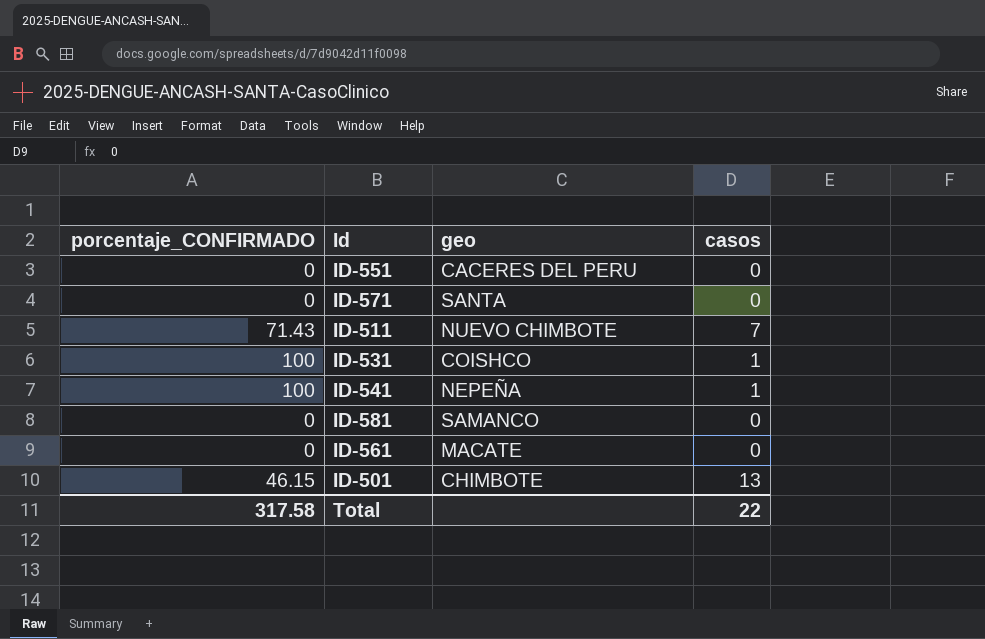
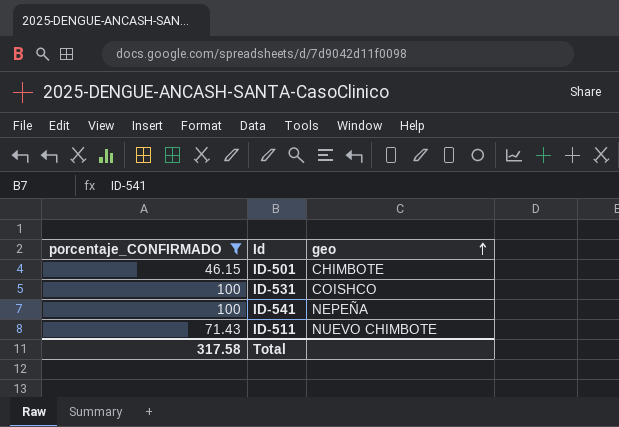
filter: none -> porcentaje_CONFIRMADO != 0
row order: none -> geo ascending
column casos | position: 4 -> none

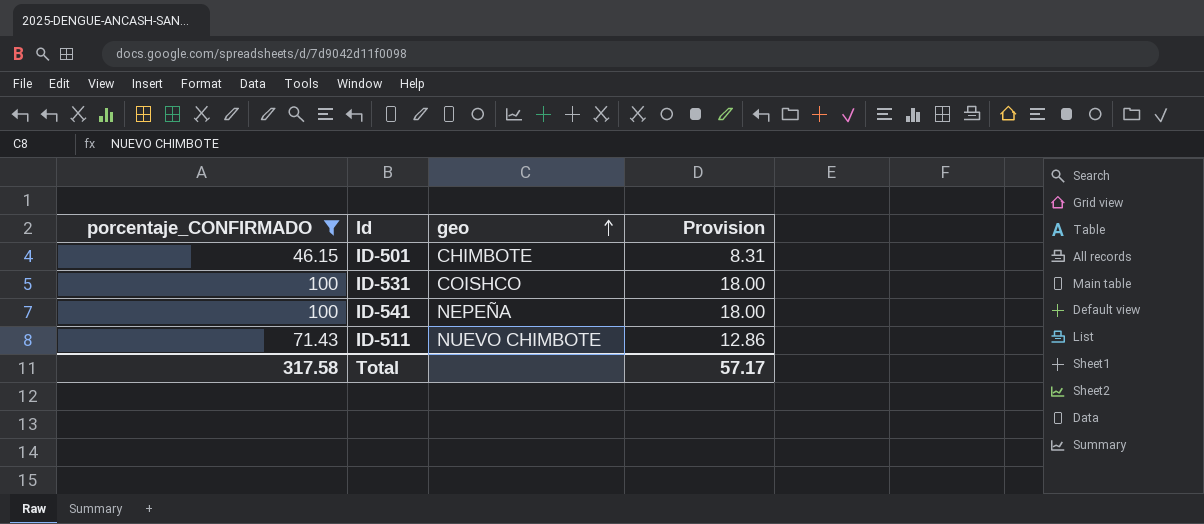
column Provision | formula: none -> [porcentaje_CONFIRMADO] * 0.18

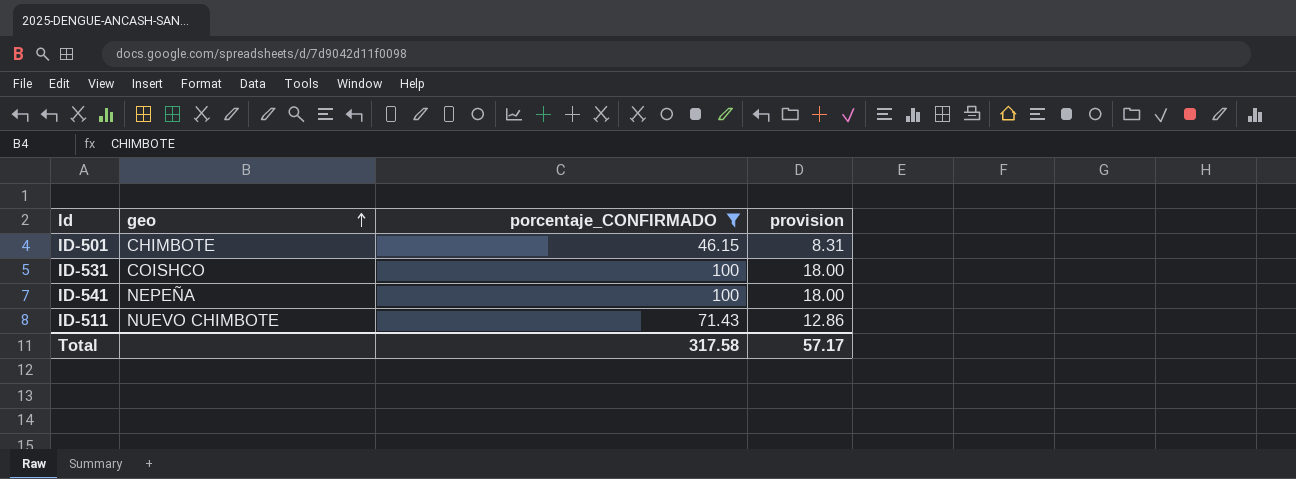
column porcentaje_CONFIRMADO | position: 1 -> 3
column name: Provision -> provision

